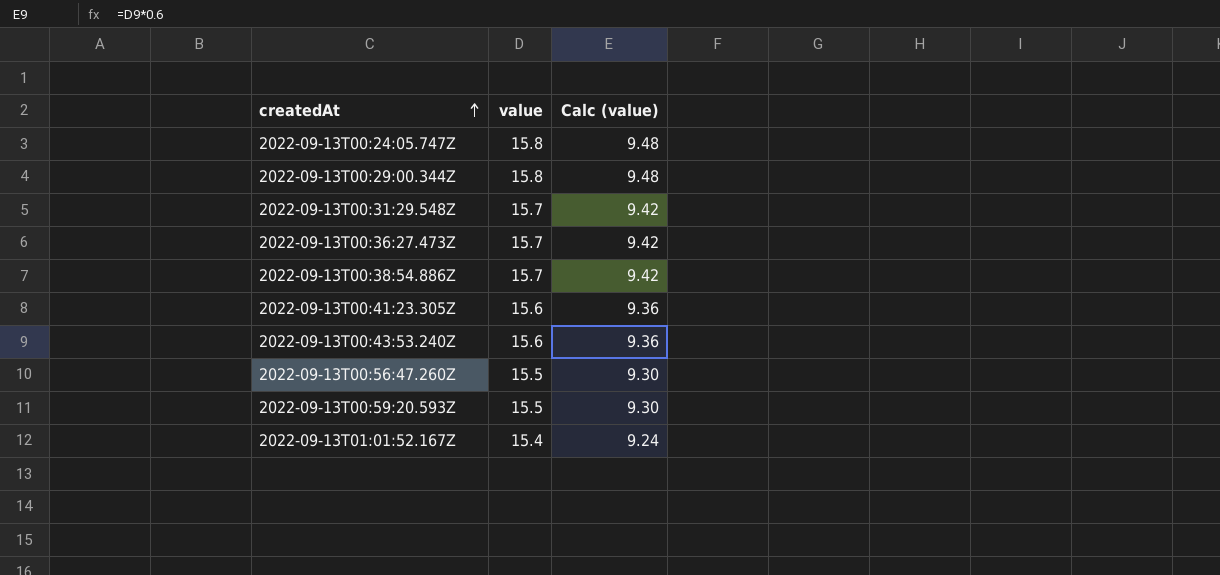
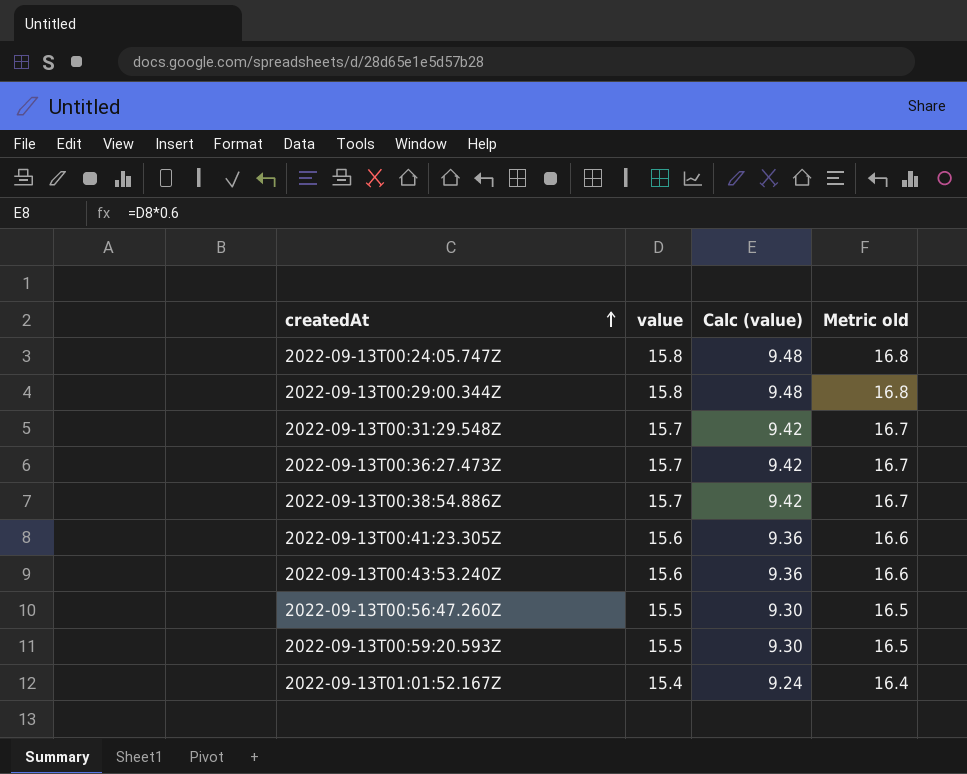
column Metric old | formula: none -> [value] + 1

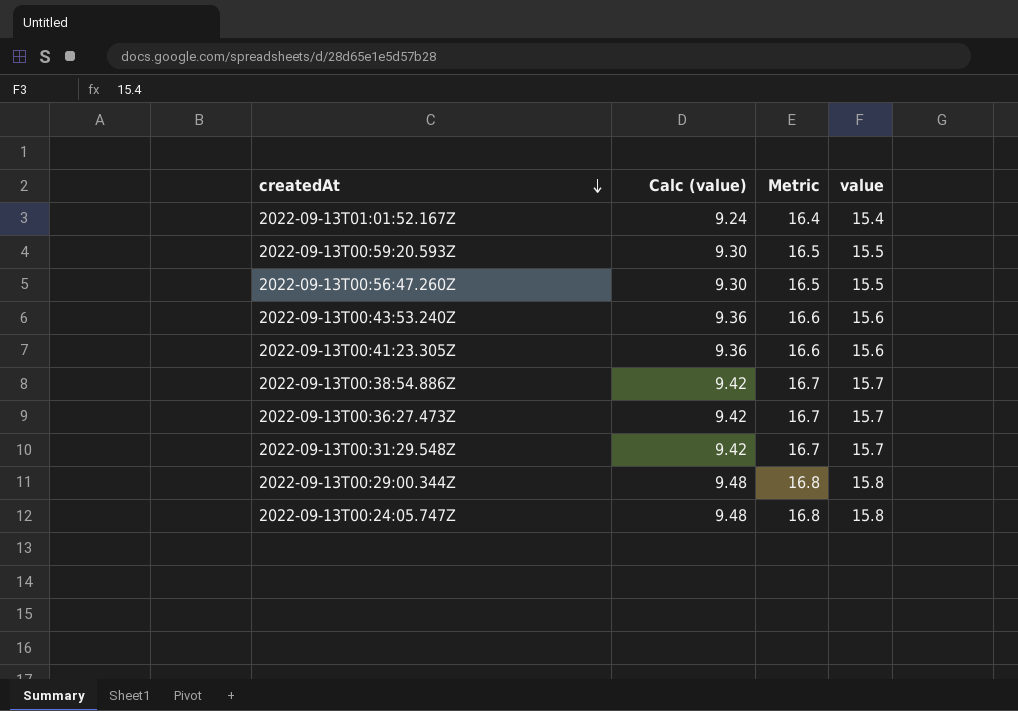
row order: createdAt ascending -> createdAt descending
column name: Metric old -> Metric
column value | position: 2 -> 4

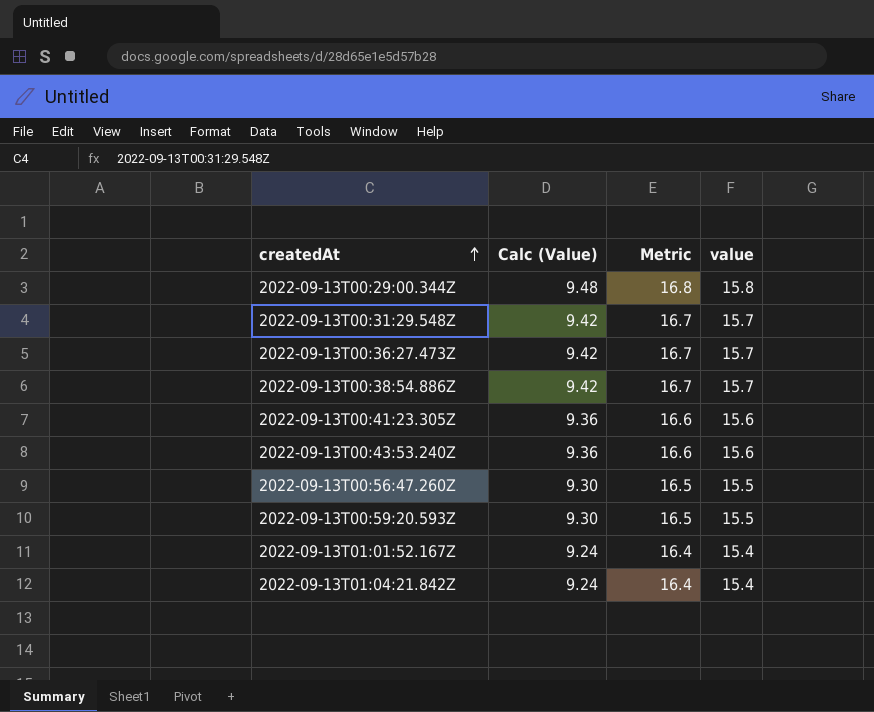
row order: createdAt descending -> createdAt ascending
column name: Calc (value) -> Calc (Value)
row 2022-09-13T00:24:05.747Z: 9.48 | 16.8 | 15.8 -> none
row 2022-09-13T01:04:21.842Z: none -> 9.24 | 16.4 | 15.4

